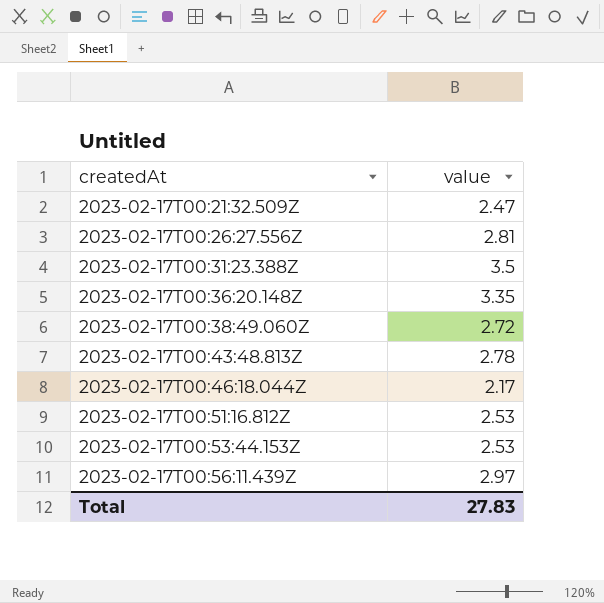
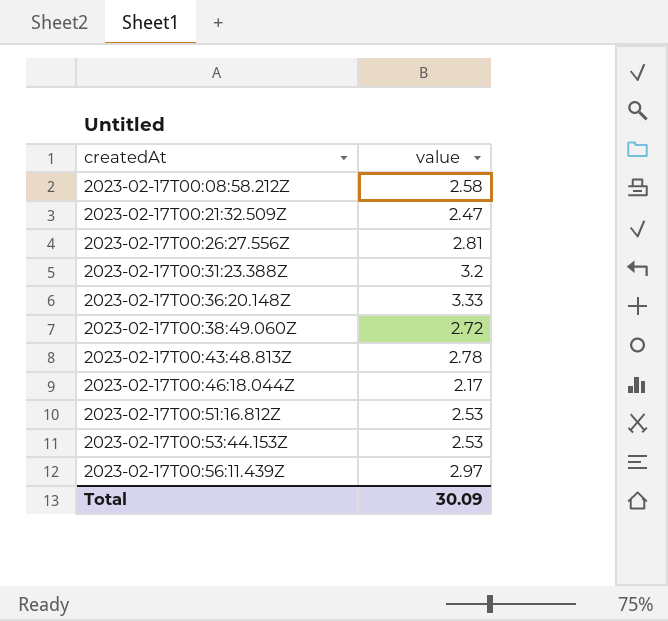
row 2023-02-17T00:08:58.212Z: none -> 2.58
2023-02-17T00:31:23.388Z | value: 3.5 -> 3.2
2023-02-17T00:36:20.148Z | value: 3.35 -> 3.33
Total | value: 27.83 -> 30.09

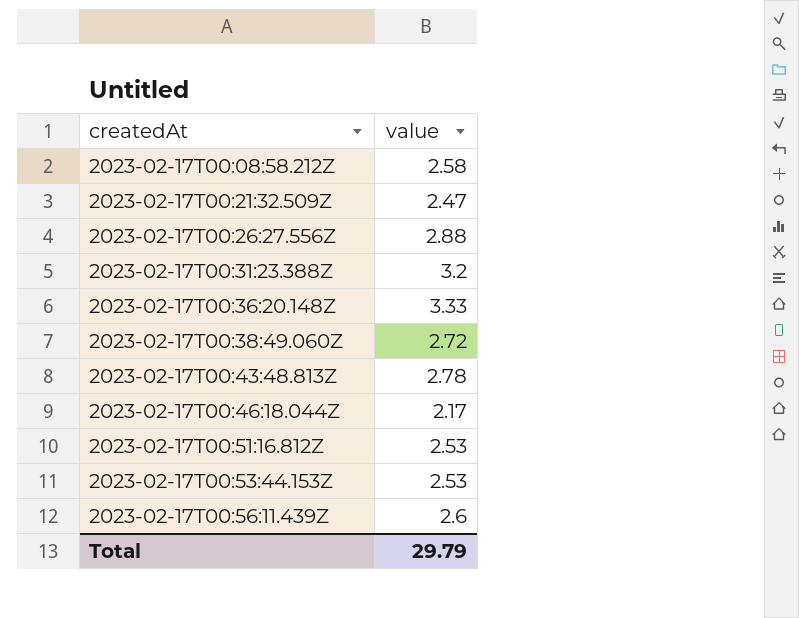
2023-02-17T00:26:27.556Z | value: 2.81 -> 2.88
2023-02-17T00:56:11.439Z | value: 2.97 -> 2.6
Total | value: 30.09 -> 29.79

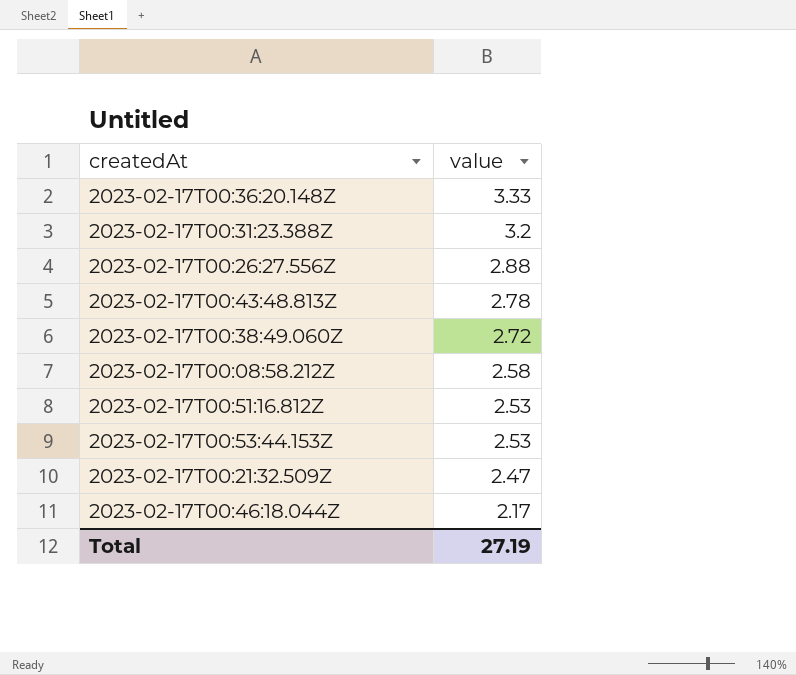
row order: createdAt ascending -> value descending
row 2023-02-17T00:56:11.439Z: 2.6 -> none
Total | value: 29.79 -> 27.19

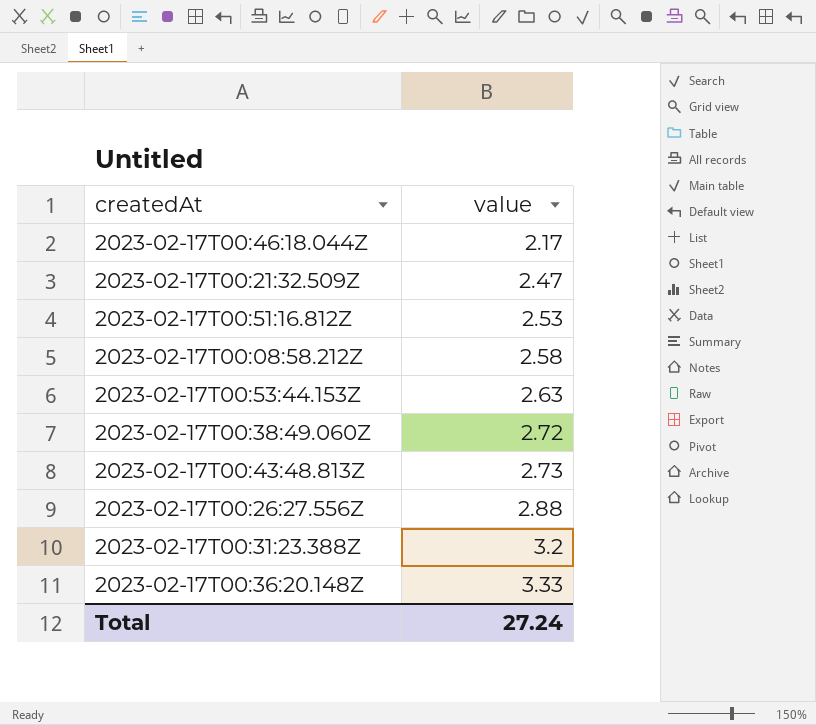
row order: value descending -> value ascending
2023-02-17T00:53:44.153Z | value: 2.53 -> 2.63
2023-02-17T00:43:48.813Z | value: 2.78 -> 2.73
Total | value: 27.19 -> 27.24

